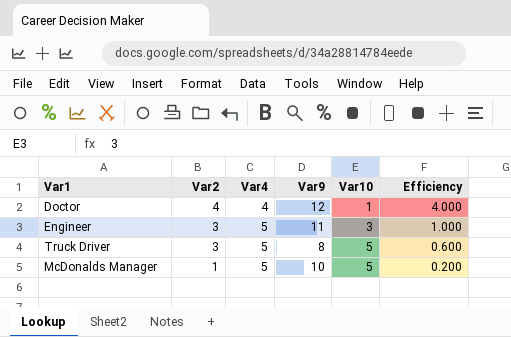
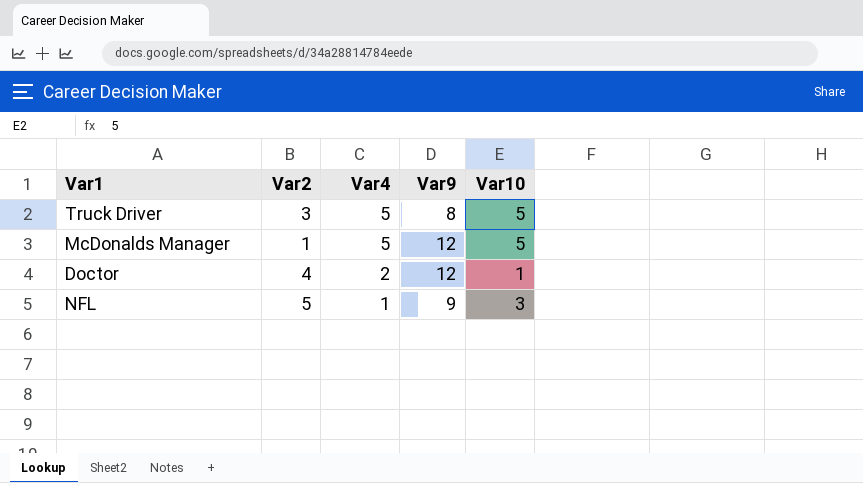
row order: Var2 descending -> Var4 descending
column Efficiency | formula: [Var2] / [Var10] -> none
row Engineer: 3 | 5 | 11 | 3 | 1.000 -> none
McDonalds Manager | Var9: 10 -> 12
Doctor | Var4: 4 -> 2
row NFL: none -> 5 | 1 | 9 | 3

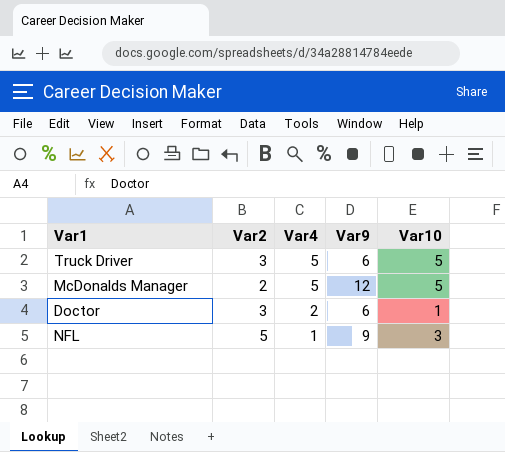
Truck Driver | Var9: 8 -> 6
McDonalds Manager | Var2: 1 -> 2
Doctor | Var2: 4 -> 3
Doctor | Var9: 12 -> 6

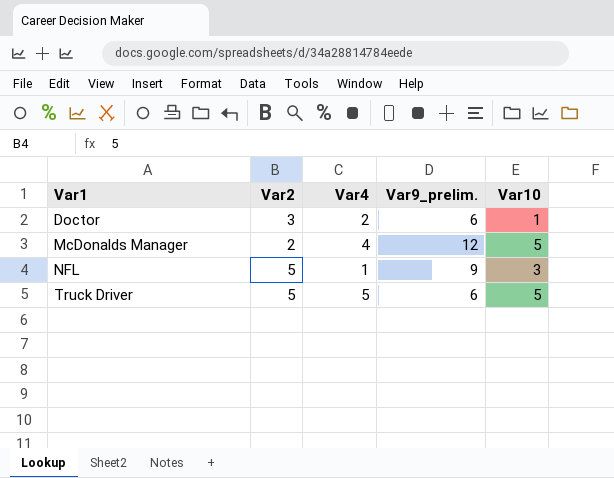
row order: Var4 descending -> Var1 ascending
column name: Var9 -> Var9_prelim.
McDonalds Manager | Var4: 5 -> 4
Truck Driver | Var2: 3 -> 5

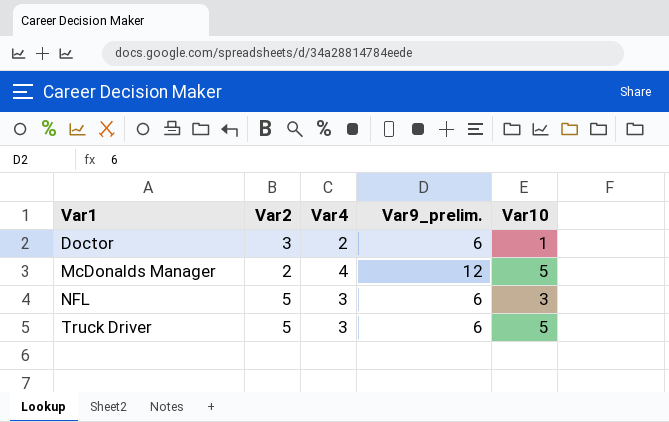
NFL | Var4: 1 -> 3
NFL | Var9_prelim.: 9 -> 6
Truck Driver | Var4: 5 -> 3

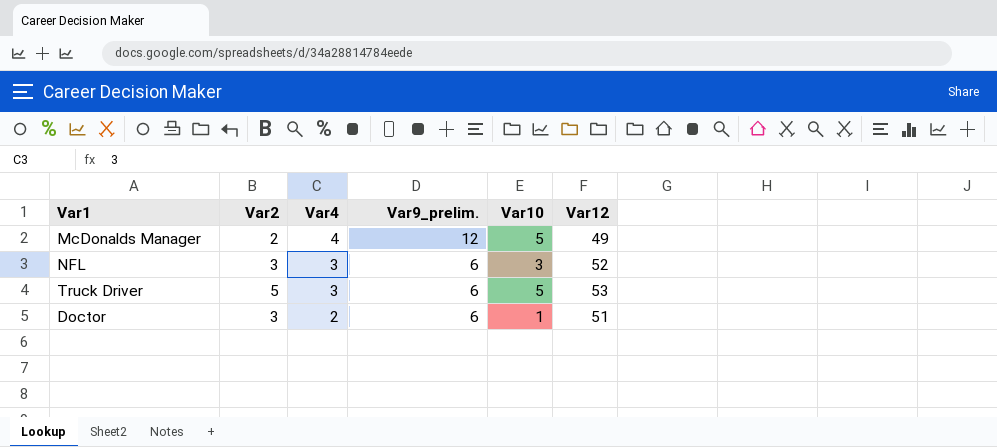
row order: Var1 ascending -> Var4 descending
column Var12 | position: none -> 6
NFL | Var2: 5 -> 3

